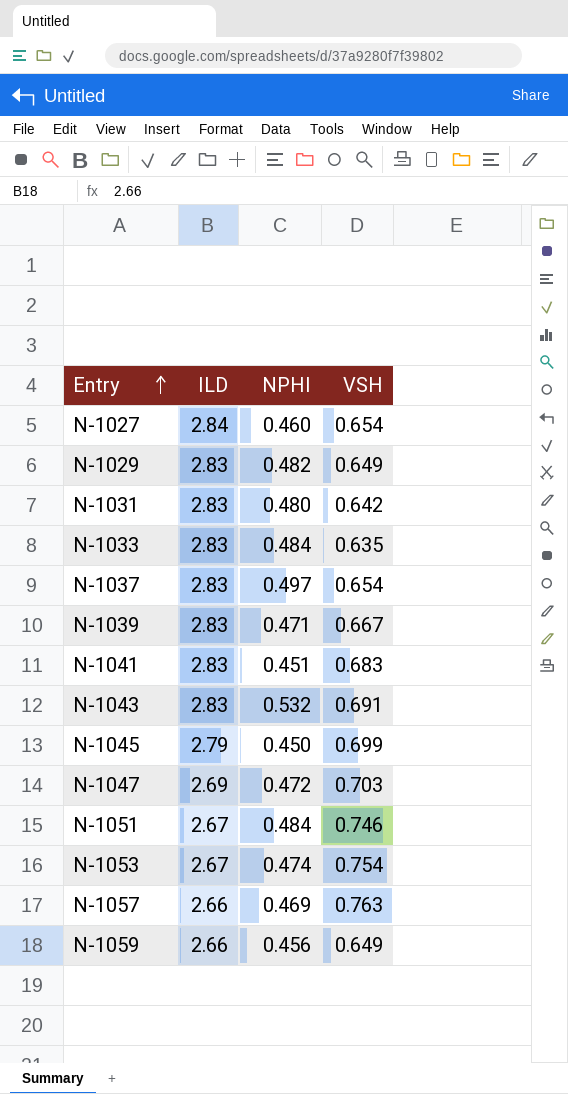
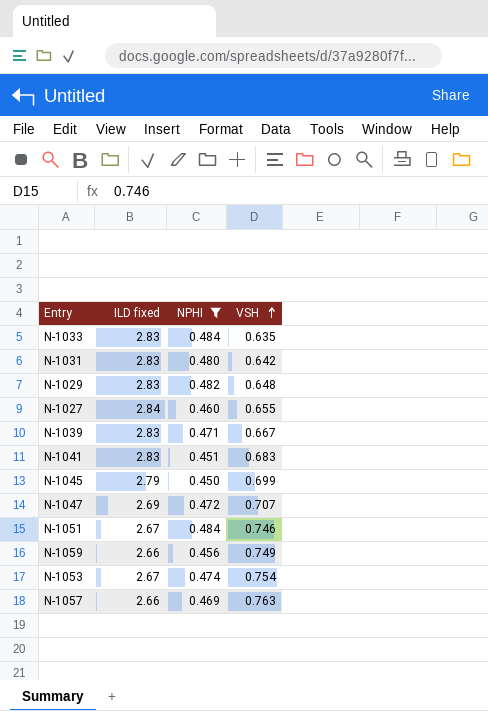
filter: none -> NPHI <= 0.484
row order: Entry ascending -> VSH ascending
column name: ILD -> ILD fixed
N-1029 | VSH: 0.649 -> 0.648
N-1027 | VSH: 0.654 -> 0.655
N-1047 | VSH: 0.703 -> 0.707
N-1059 | VSH: 0.649 -> 0.749

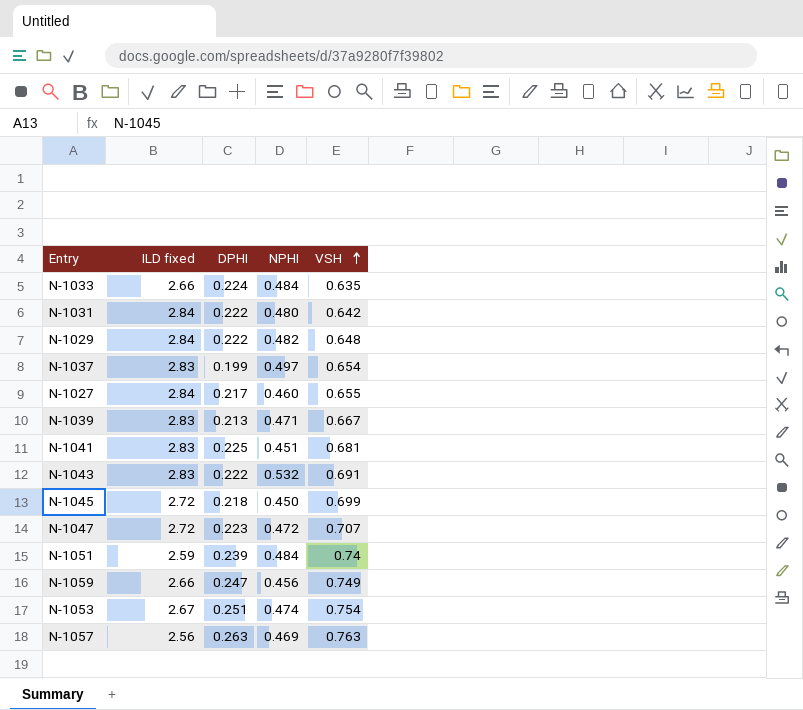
filter: NPHI <= 0.484 -> none
column DPHI | position: none -> 3
N-1033 | ILD fixed: 2.83 -> 2.66
N-1031 | ILD fixed: 2.83 -> 2.84
N-1029 | ILD fixed: 2.83 -> 2.84
N-1041 | VSH: 0.683 -> 0.681
N-1045 | ILD fixed: 2.79 -> 2.72
N-1047 | ILD fixed: 2.69 -> 2.72
N-1051 | ILD fixed: 2.67 -> 2.59
N-1051 | VSH: 0.746 -> 0.74
N-1057 | ILD fixed: 2.66 -> 2.56

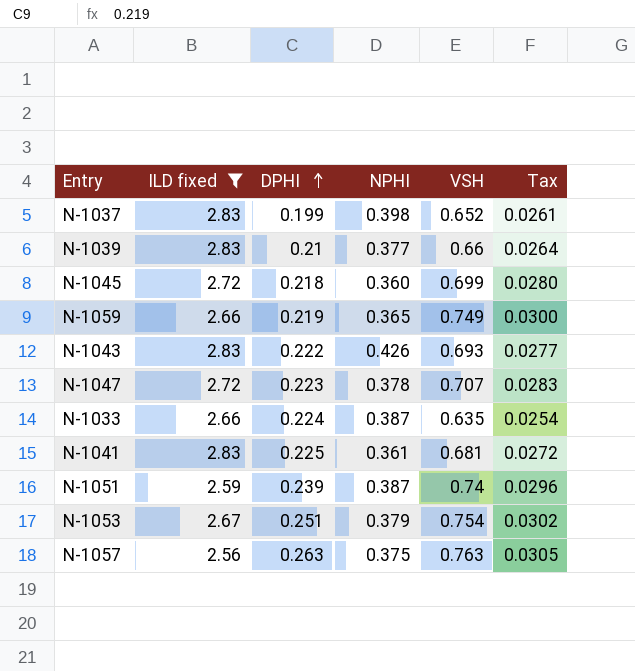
filter: none -> ILD fixed != 2.84
row order: VSH ascending -> DPHI ascending
column Tax | formula: none -> [VSH] * 0.04
N-1037 | NPHI: 0.497 -> 0.398
N-1037 | VSH: 0.654 -> 0.652
N-1039 | DPHI: 0.213 -> 0.21
N-1039 | NPHI: 0.471 -> 0.377
N-1039 | VSH: 0.667 -> 0.66
N-1045 | NPHI: 0.450 -> 0.360
N-1059 | DPHI: 0.247 -> 0.219
N-1059 | NPHI: 0.456 -> 0.365
N-1043 | NPHI: 0.532 -> 0.426
N-1043 | VSH: 0.691 -> 0.693
N-1047 | NPHI: 0.472 -> 0.378
N-1033 | NPHI: 0.484 -> 0.387
N-1041 | NPHI: 0.451 -> 0.361
N-1051 | NPHI: 0.484 -> 0.387
N-1053 | NPHI: 0.474 -> 0.379
N-1057 | NPHI: 0.469 -> 0.375

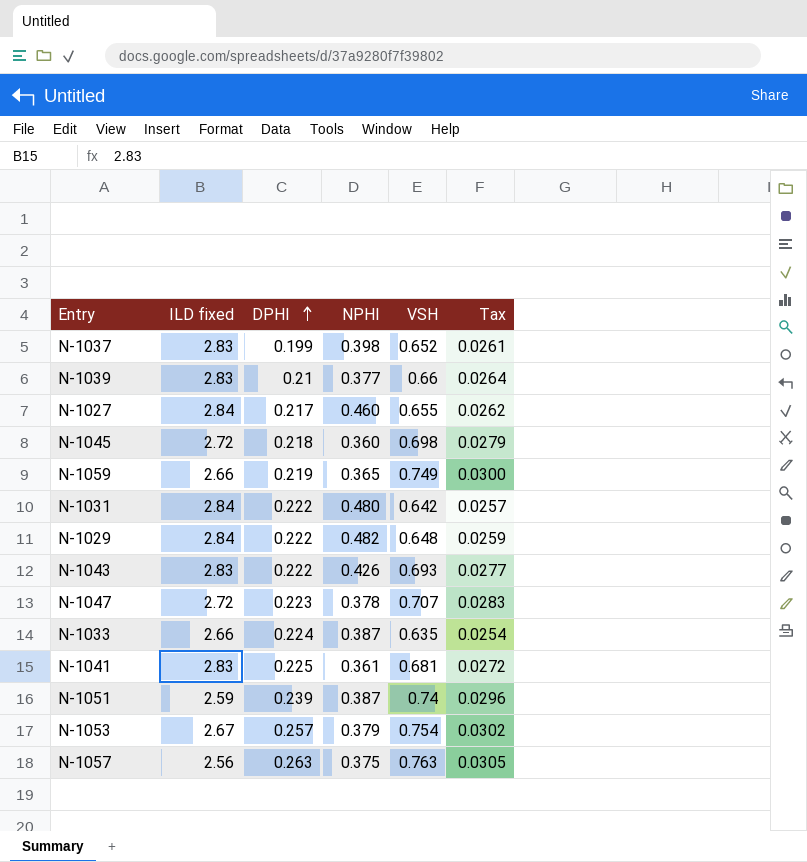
filter: ILD fixed != 2.84 -> none
N-1045 | VSH: 0.699 -> 0.698
N-1045 | Tax: 0.0280 -> 0.0279
N-1053 | DPHI: 0.251 -> 0.257

